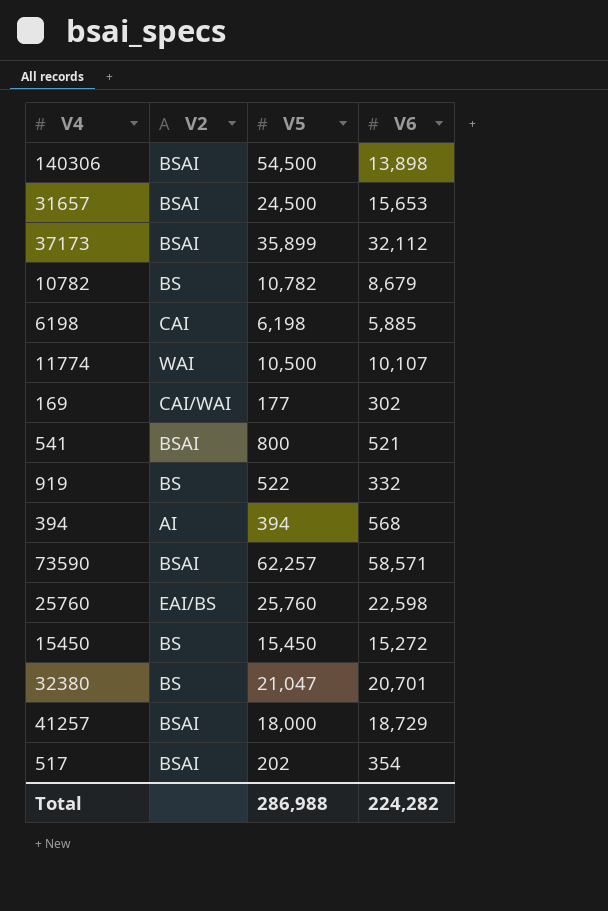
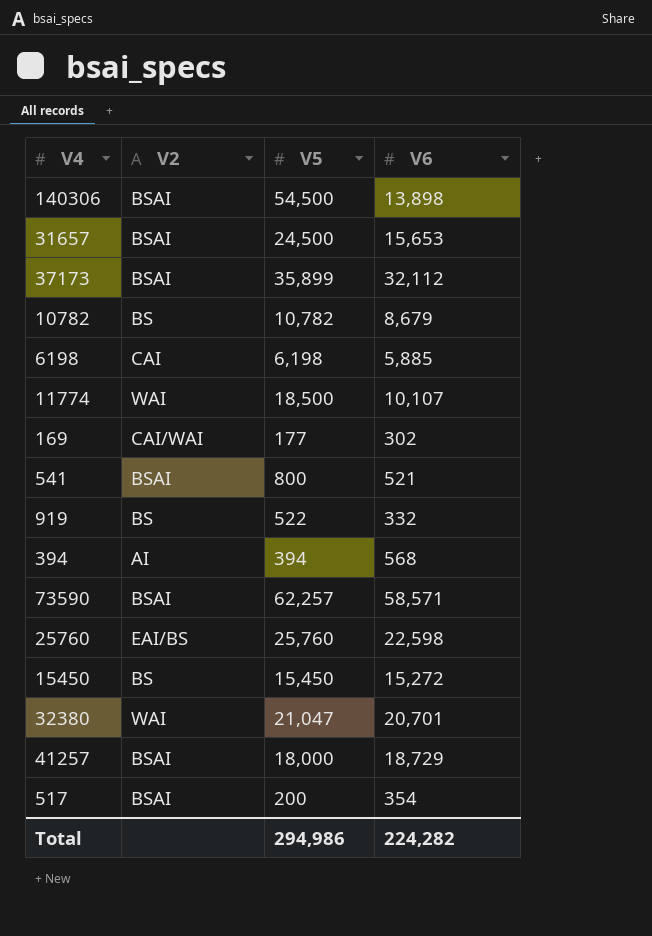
11774 | V5: 10,500 -> 18,500
32380 | V2: BS -> WAI
517 | V5: 202 -> 200
Total | V5: 286,988 -> 294,986

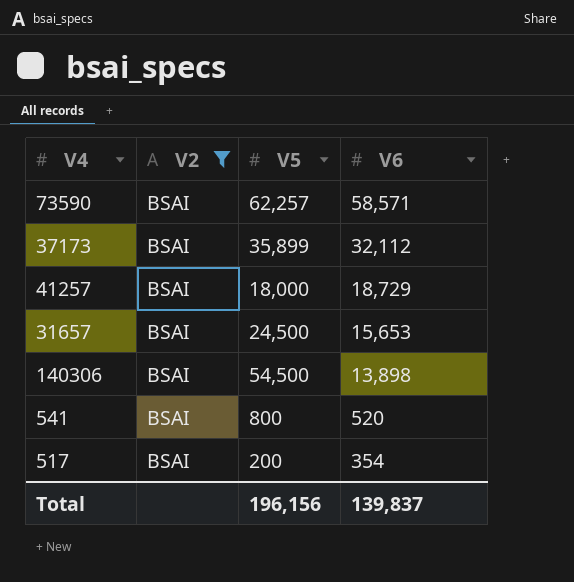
filter: none -> V2 = BSAI
row order: none -> V6 descending
541 | V6: 521 -> 520
Total | V5: 294,986 -> 196,156
Total | V6: 224,282 -> 139,837

